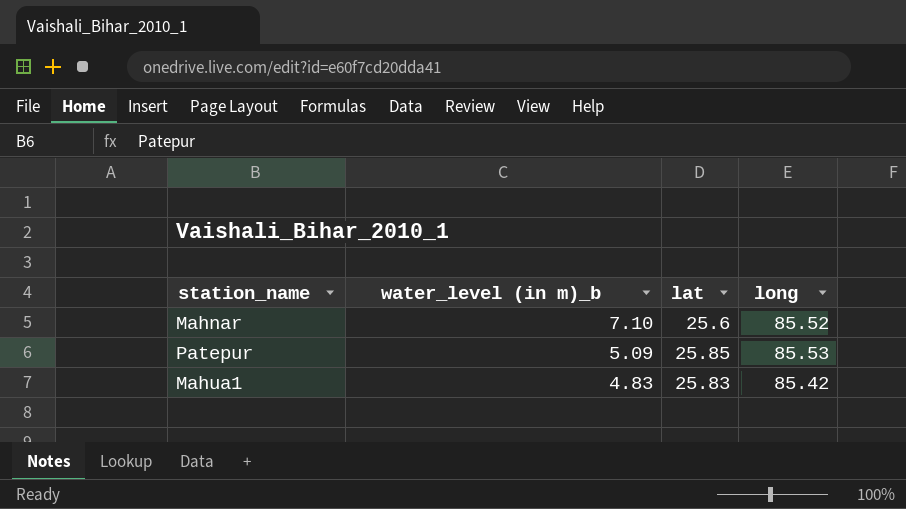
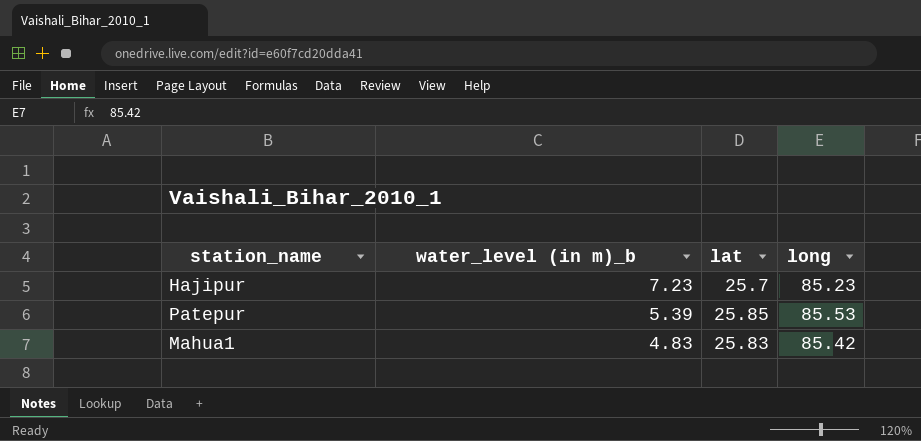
row Mahnar: 7.10 | 25.6 | 85.52 -> none
row Hajipur: none -> 7.23 | 25.7 | 85.23
Patepur | water_level (in m)_b: 5.09 -> 5.39

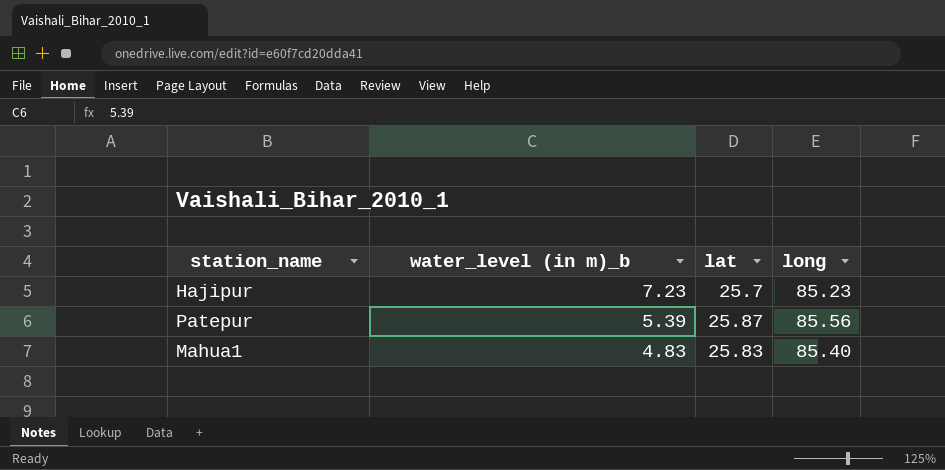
Patepur | lat: 25.85 -> 25.87
Patepur | long: 85.53 -> 85.56
Mahua1 | long: 85.42 -> 85.40

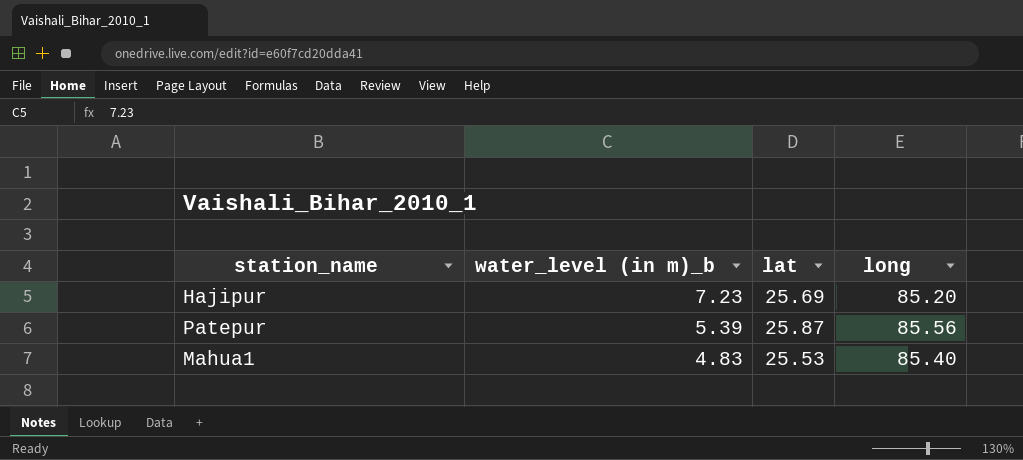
Hajipur | lat: 25.7 -> 25.69
Hajipur | long: 85.23 -> 85.20
Mahua1 | lat: 25.83 -> 25.53

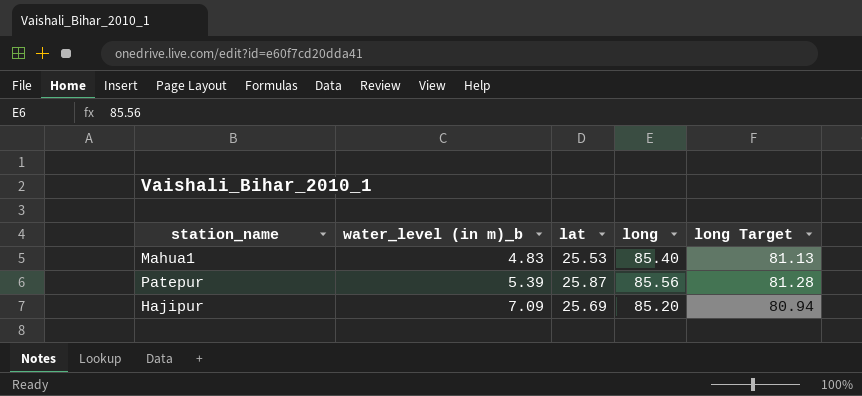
row order: water_level (in m)_b descending -> water_level (in m)_b ascending
column long Target | formula: none -> [long] * 0.95
Hajipur | water_level (in m)_b: 7.23 -> 7.09

